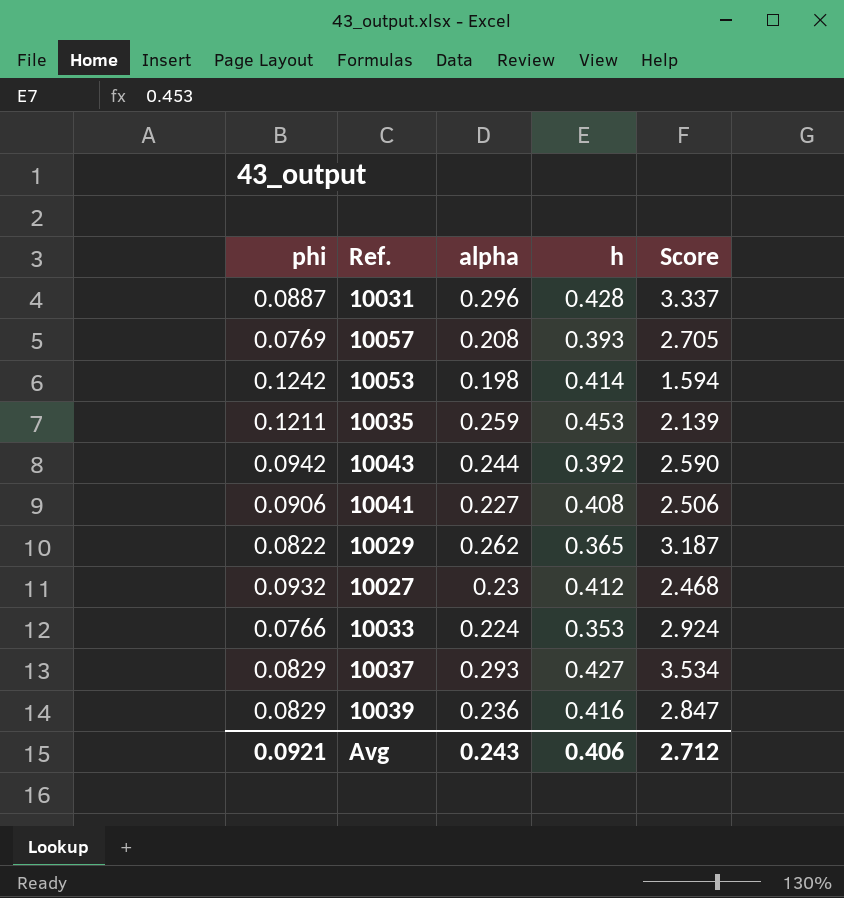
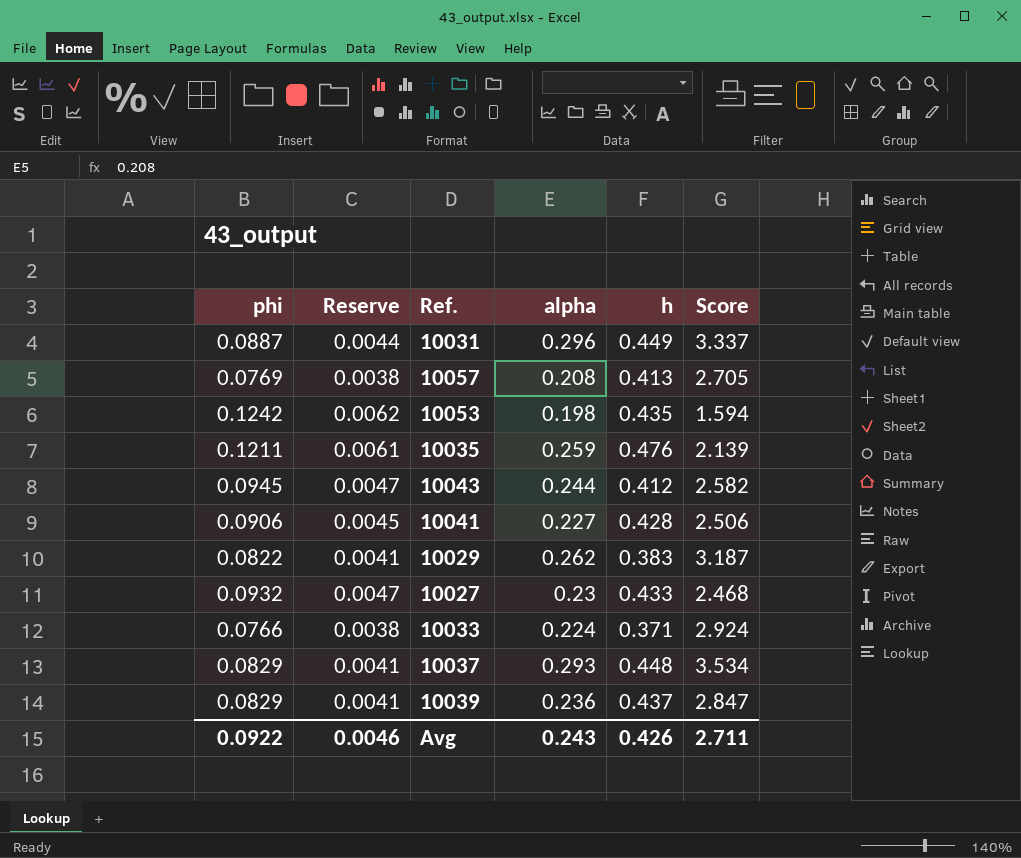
column Reserve | formula: none -> [phi] * 0.05
10031 | h: 0.428 -> 0.449
10057 | h: 0.393 -> 0.413
10053 | h: 0.414 -> 0.435
10035 | h: 0.453 -> 0.476
10043 | phi: 0.0942 -> 0.0945
10043 | h: 0.392 -> 0.412
10043 | Score: 2.590 -> 2.582
10041 | h: 0.408 -> 0.428
10029 | h: 0.365 -> 0.383
10027 | h: 0.412 -> 0.433
10033 | h: 0.353 -> 0.371
10037 | h: 0.427 -> 0.448
10039 | h: 0.416 -> 0.437
Avg | phi: 0.0921 -> 0.0922
Avg | h: 0.406 -> 0.426
Avg | Score: 2.712 -> 2.711

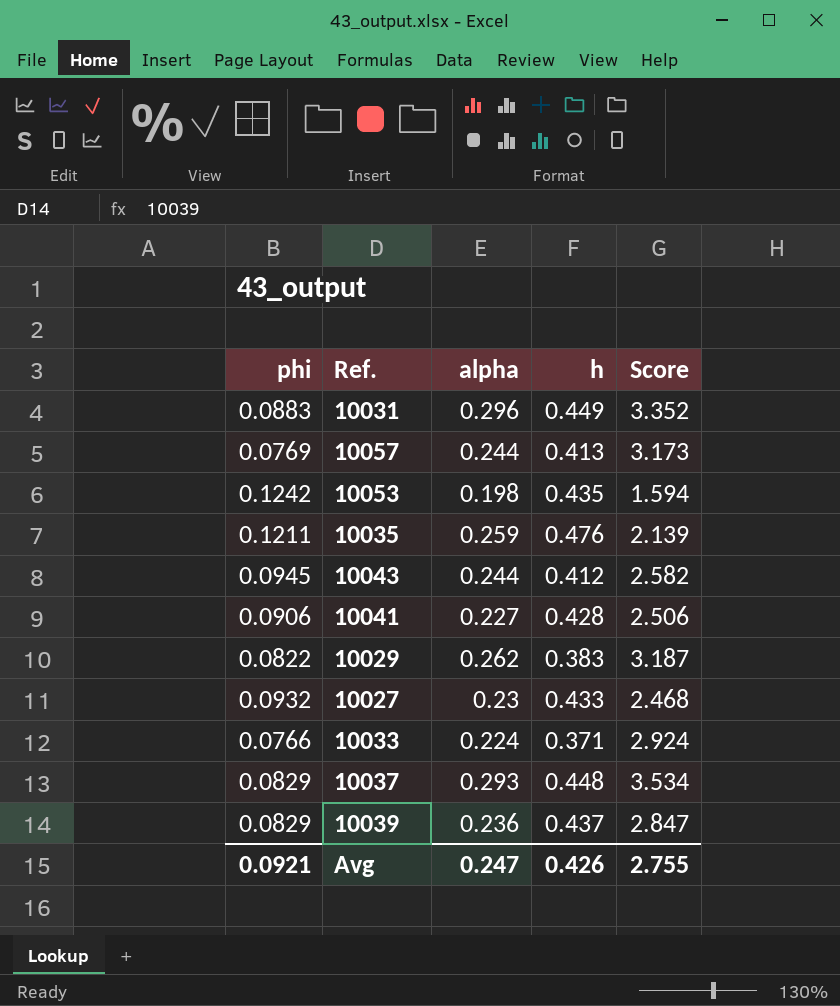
column Reserve | formula: [phi] * 0.05 -> none
10031 | phi: 0.0887 -> 0.0883
10031 | Score: 3.337 -> 3.352
10057 | alpha: 0.208 -> 0.244
10057 | Score: 2.705 -> 3.173
Avg | phi: 0.0922 -> 0.0921
Avg | alpha: 0.243 -> 0.247
Avg | Score: 2.711 -> 2.755

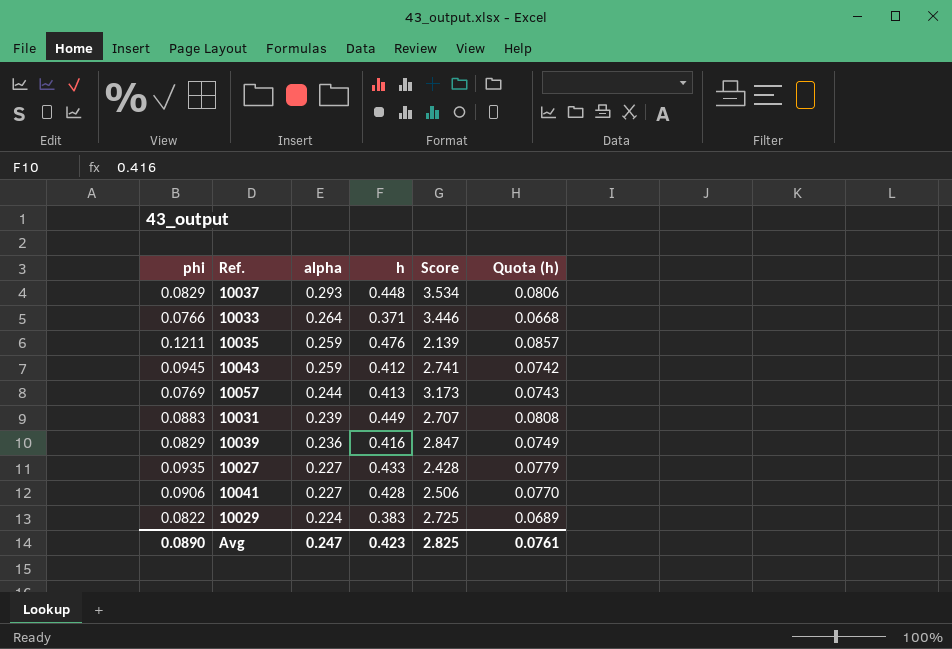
row order: none -> alpha descending
column Quota (h) | formula: none -> [h] * 0.18
row 10053: 0.1242 | 0.198 | 0.435 | 1.594 -> none
10033 | alpha: 0.224 -> 0.264
10033 | Score: 2.924 -> 3.446
10043 | alpha: 0.244 -> 0.259
10043 | Score: 2.582 -> 2.741
10031 | alpha: 0.296 -> 0.239
10031 | Score: 3.352 -> 2.707
10039 | h: 0.437 -> 0.416
10027 | phi: 0.0932 -> 0.0935
10027 | alpha: 0.23 -> 0.227
10027 | Score: 2.468 -> 2.428
10029 | alpha: 0.262 -> 0.224
10029 | Score: 3.187 -> 2.725
Avg | phi: 0.0921 -> 0.0890
Avg | h: 0.426 -> 0.423
Avg | Score: 2.755 -> 2.825

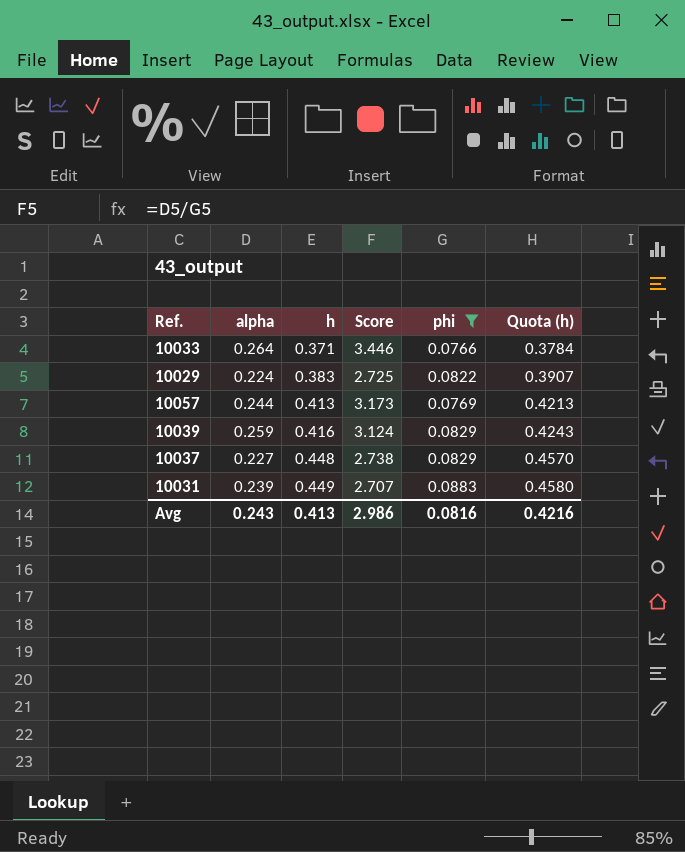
filter: none -> phi <= 0.0883
row order: alpha descending -> h ascending
column phi | position: 1 -> 5
column Quota (h) | formula: [h] * 0.18 -> [h] * 1.02
10039 | alpha: 0.236 -> 0.259
10039 | Score: 2.847 -> 3.124
10037 | alpha: 0.293 -> 0.227
10037 | Score: 3.534 -> 2.738
Avg | alpha: 0.247 -> 0.243
Avg | h: 0.423 -> 0.413
Avg | Score: 2.825 -> 2.986
Avg | phi: 0.0890 -> 0.0816
Avg | Quota (h): 0.0761 -> 0.4216

